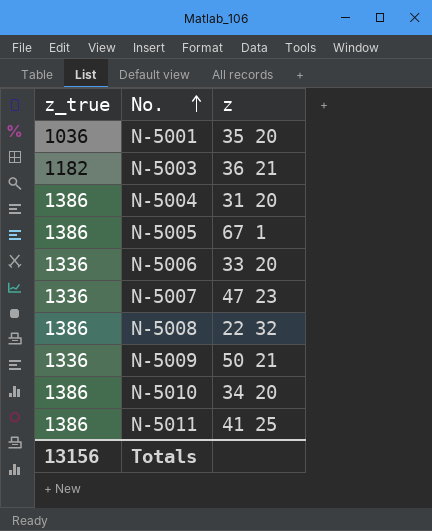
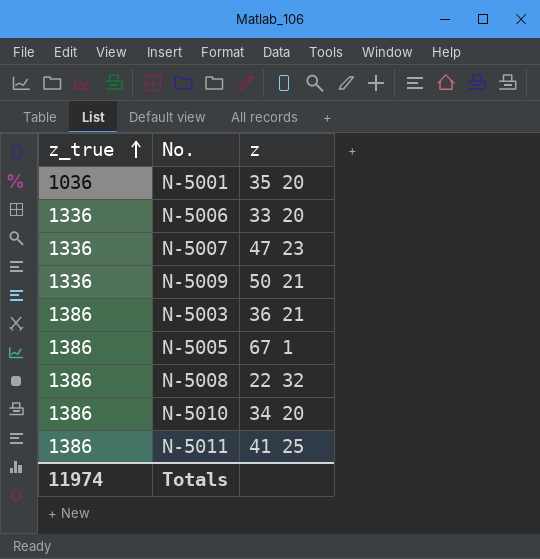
row order: No. ascending -> z_true ascending
row N-5004: 1386 | 31 20 -> none
N-5003 | z_true: 1182 -> 1386
Totals | z_true: 13156 -> 11974

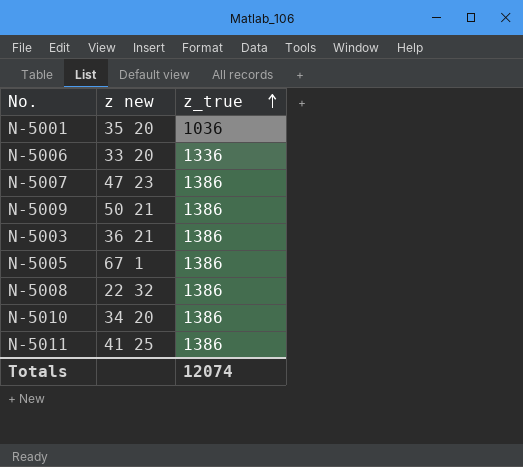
column name: z -> z new
column z_true | position: 1 -> 3
N-5007 | z_true: 1336 -> 1386
N-5009 | z_true: 1336 -> 1386
Totals | z_true: 11974 -> 12074

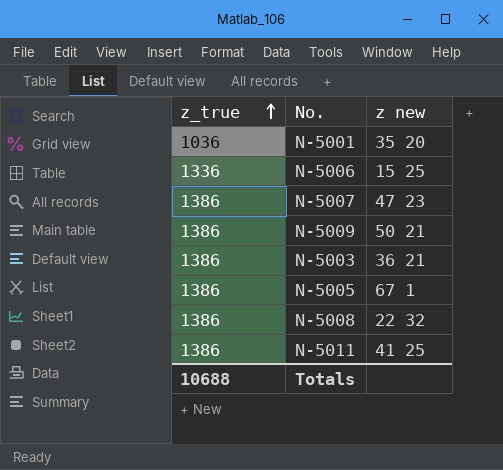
column z_true | position: 3 -> 1
row N-5010: 34 20 | 1386 -> none
N-5006 | z new: 33 20 -> 15 25
Totals | z_true: 12074 -> 10688

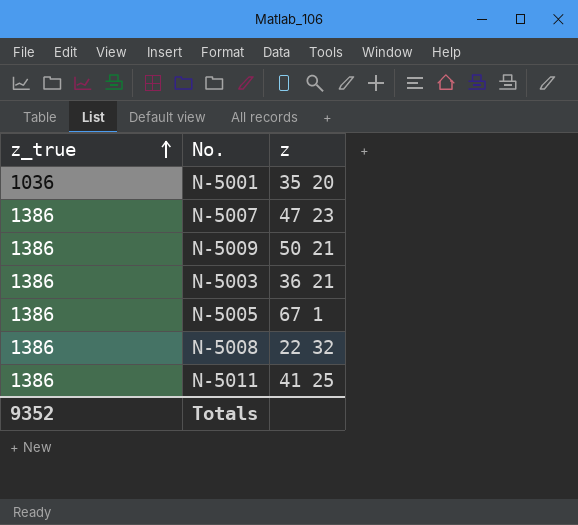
column name: z new -> z
row N-5006: 1336 | 15 25 -> none
Totals | z_true: 10688 -> 9352

